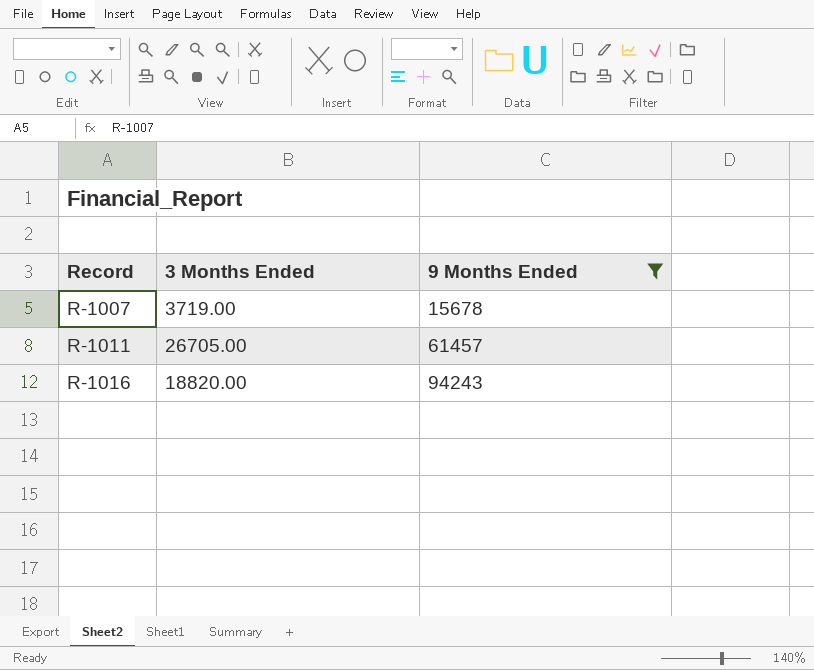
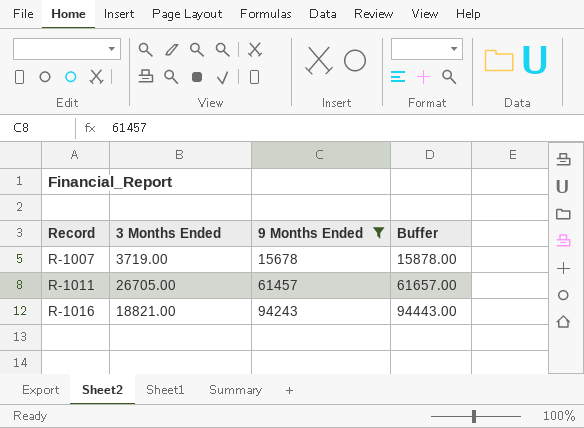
column Buffer | formula: none -> [9 Months Ended] + 200
R-1016 | 3 Months Ended: 18820.00 -> 18821.00

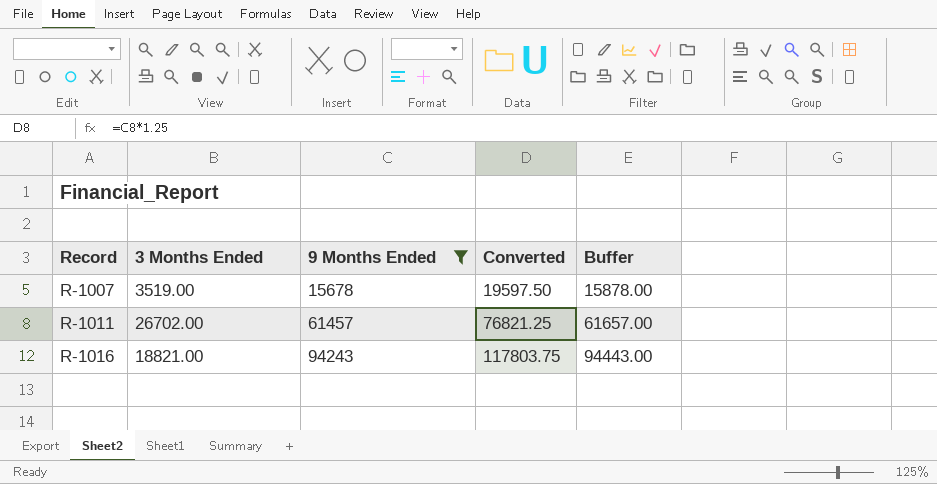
column Converted | formula: none -> [9 Months Ended] * 1.25
R-1007 | 3 Months Ended: 3719.00 -> 3519.00
R-1011 | 3 Months Ended: 26705.00 -> 26702.00

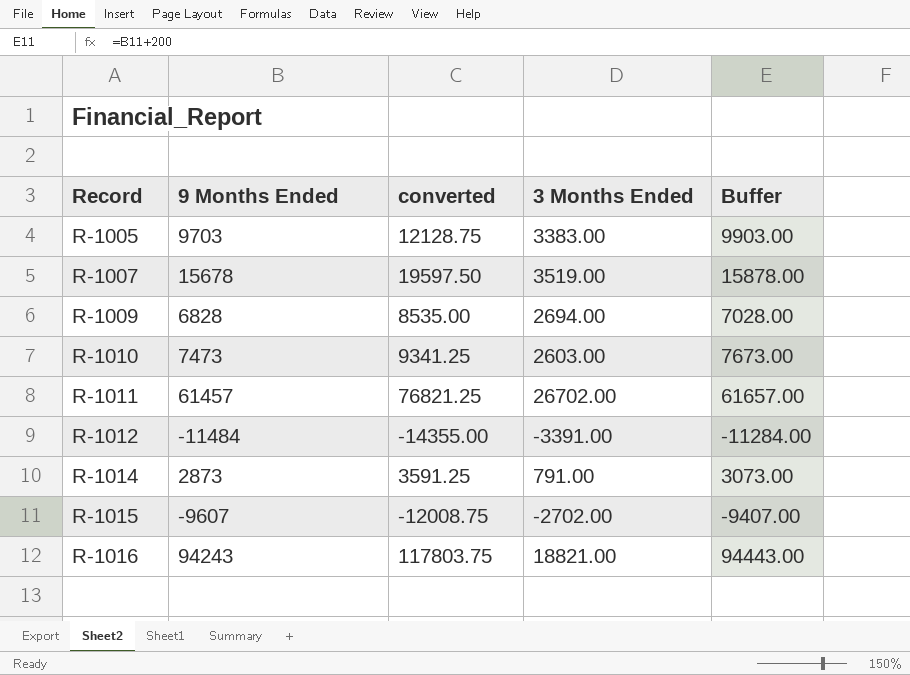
filter: 9 Months Ended >= 15678 -> none
column name: Converted -> converted
column 3 Months Ended | position: 2 -> 4

